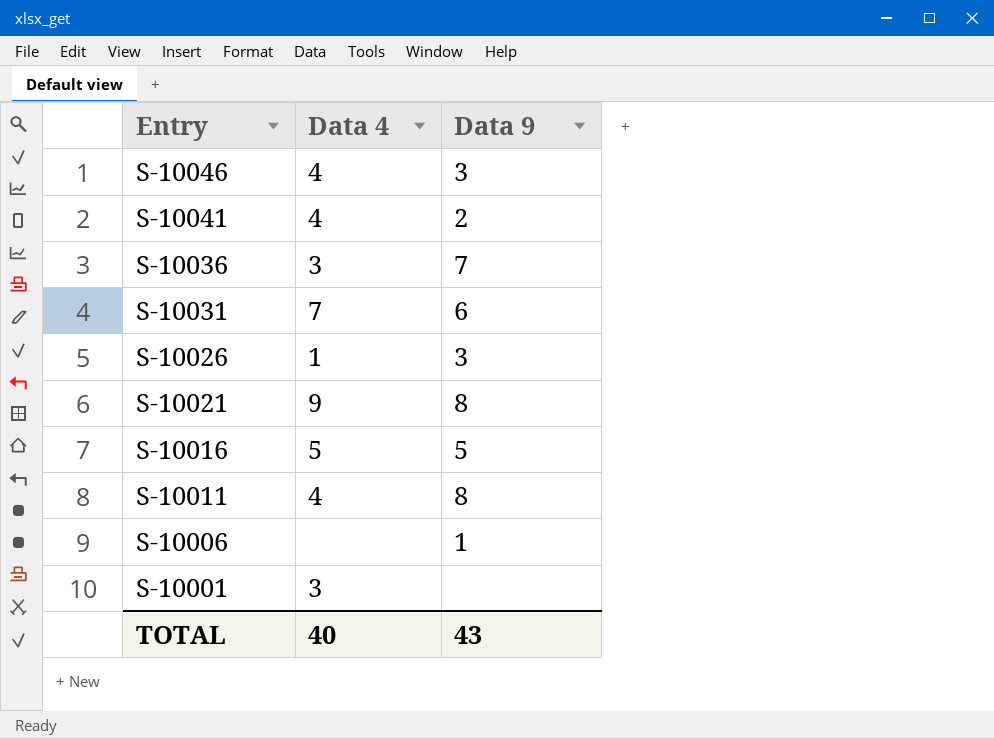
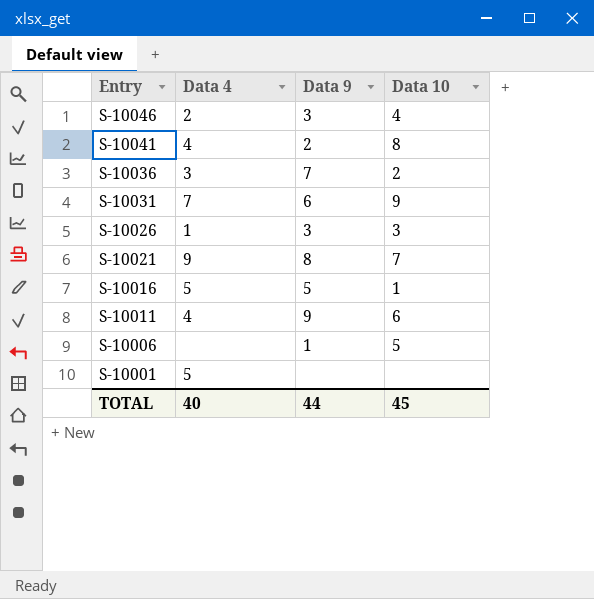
column Data 10 | position: none -> 4
S-10046 | Data 4: 4 -> 2
S-10011 | Data 9: 8 -> 9
S-10001 | Data 4: 3 -> 5
TOTAL | Data 9: 43 -> 44

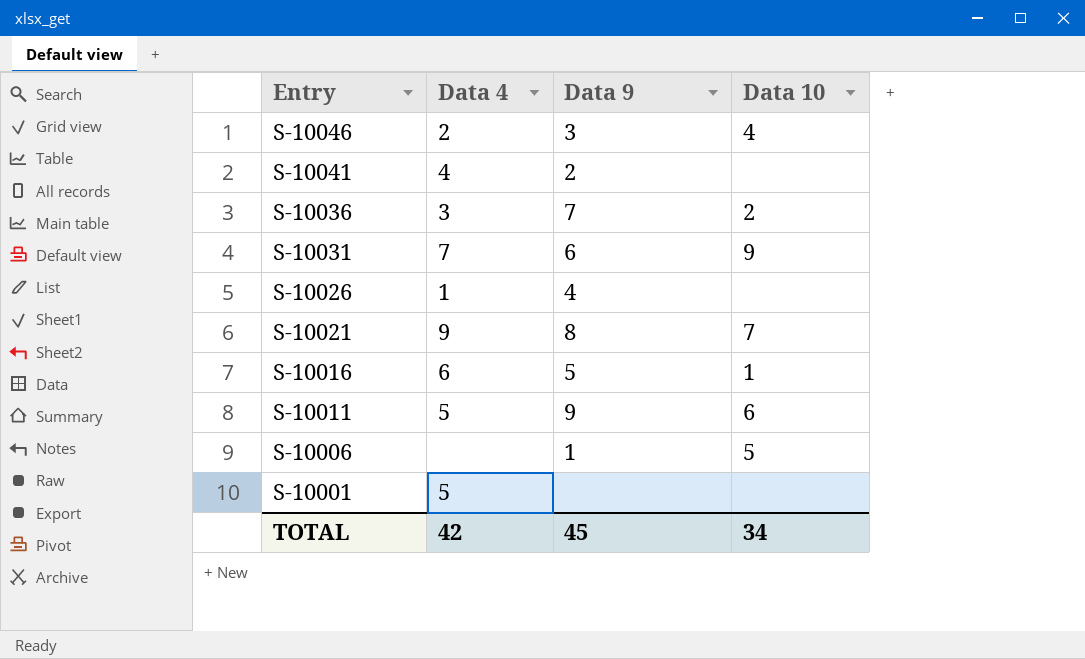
S-10041 | Data 10: 8 -> none
S-10026 | Data 9: 3 -> 4
S-10026 | Data 10: 3 -> none
S-10016 | Data 4: 5 -> 6
S-10011 | Data 4: 4 -> 5
TOTAL | Data 4: 40 -> 42
TOTAL | Data 9: 44 -> 45
TOTAL | Data 10: 45 -> 34

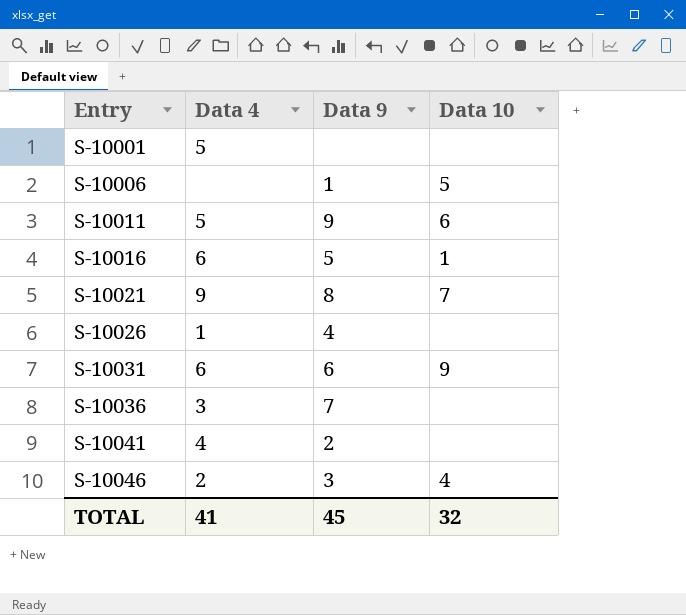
row order: Entry descending -> Entry ascending
S-10031 | Data 4: 7 -> 6
S-10036 | Data 10: 2 -> none
TOTAL | Data 4: 42 -> 41
TOTAL | Data 10: 34 -> 32

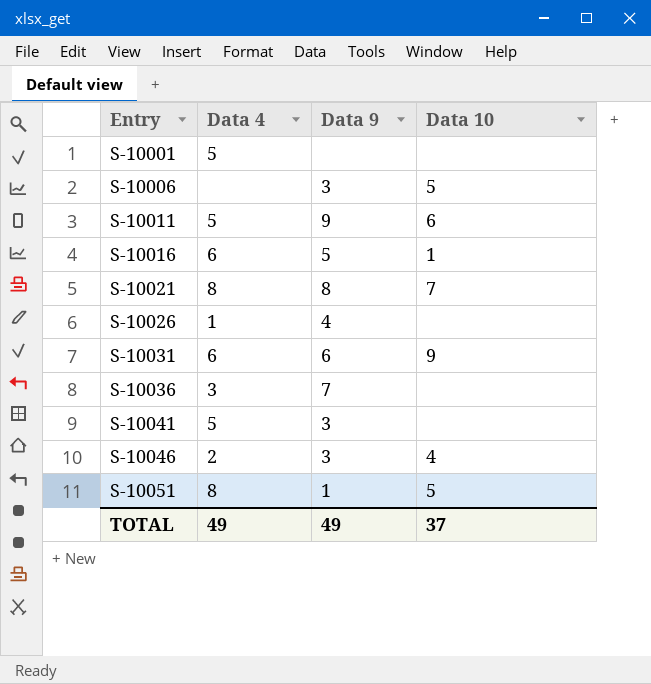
S-10006 | Data 9: 1 -> 3
S-10021 | Data 4: 9 -> 8
S-10041 | Data 4: 4 -> 5
S-10041 | Data 9: 2 -> 3
row S-10051: none -> 8 | 1 | 5
TOTAL | Data 4: 41 -> 49
TOTAL | Data 9: 45 -> 49
TOTAL | Data 10: 32 -> 37

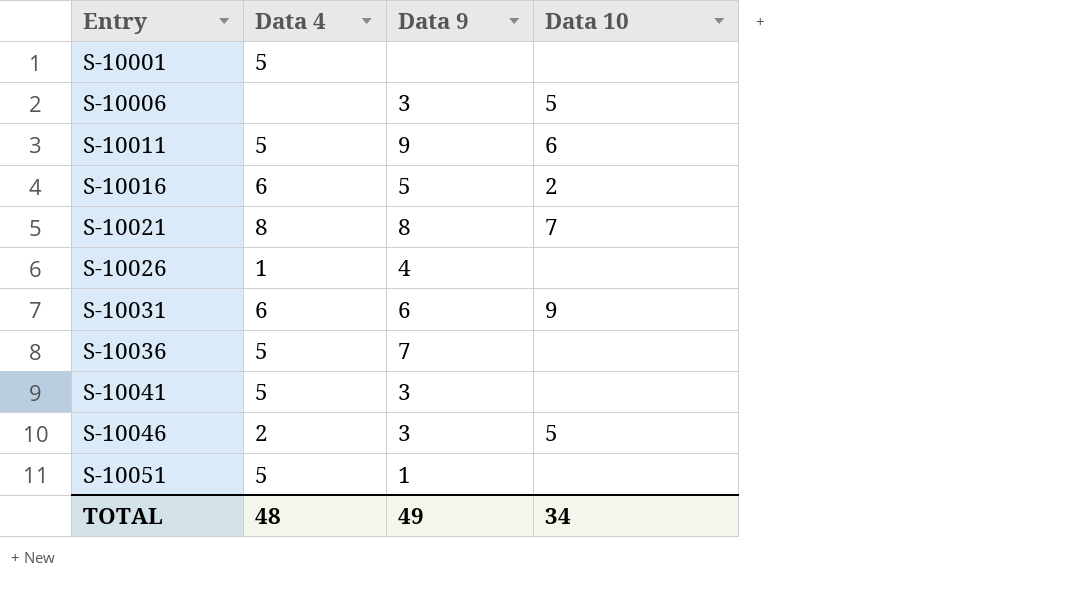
S-10016 | Data 10: 1 -> 2
S-10036 | Data 4: 3 -> 5
S-10046 | Data 10: 4 -> 5
S-10051 | Data 4: 8 -> 5
S-10051 | Data 10: 5 -> none
TOTAL | Data 4: 49 -> 48
TOTAL | Data 10: 37 -> 34

